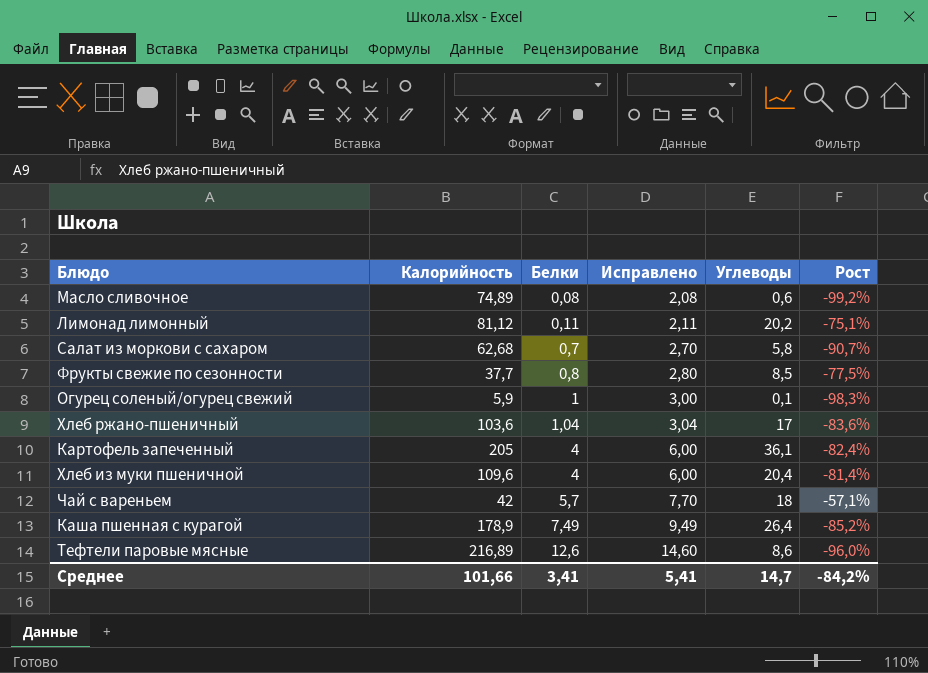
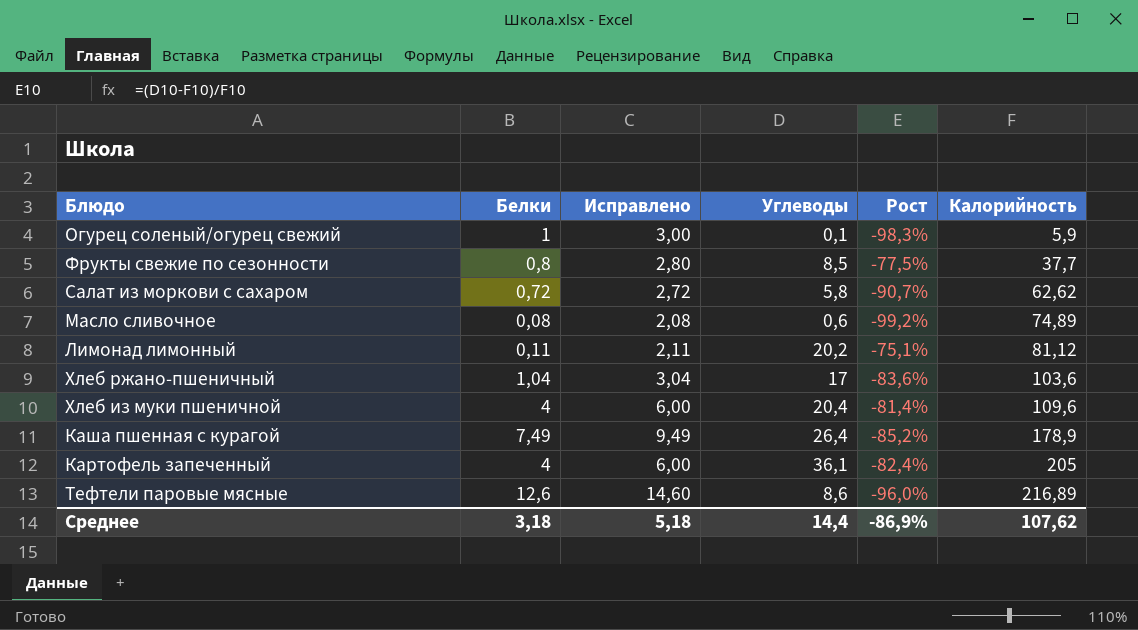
row order: Белки ascending -> Калорийность ascending
column Калорийность | position: 2 -> 6
row Чай с вареньем: 42 | 5,7 | 7,70 | 18 | -57,1% -> none
Салат из моркови с сахаром | Белки: 0,7 -> 0,72
Салат из моркови с сахаром | Исправлено: 2,70 -> 2,72
Салат из моркови с сахаром | Калорийность: 62,68 -> 62,62
Среднее | Белки: 3,41 -> 3,18
Среднее | Исправлено: 5,41 -> 5,18
Среднее | Углеводы: 14,7 -> 14,4
Среднее | Рост: -84,2% -> -86,9%
Среднее | Калорийность: 101,66 -> 107,62

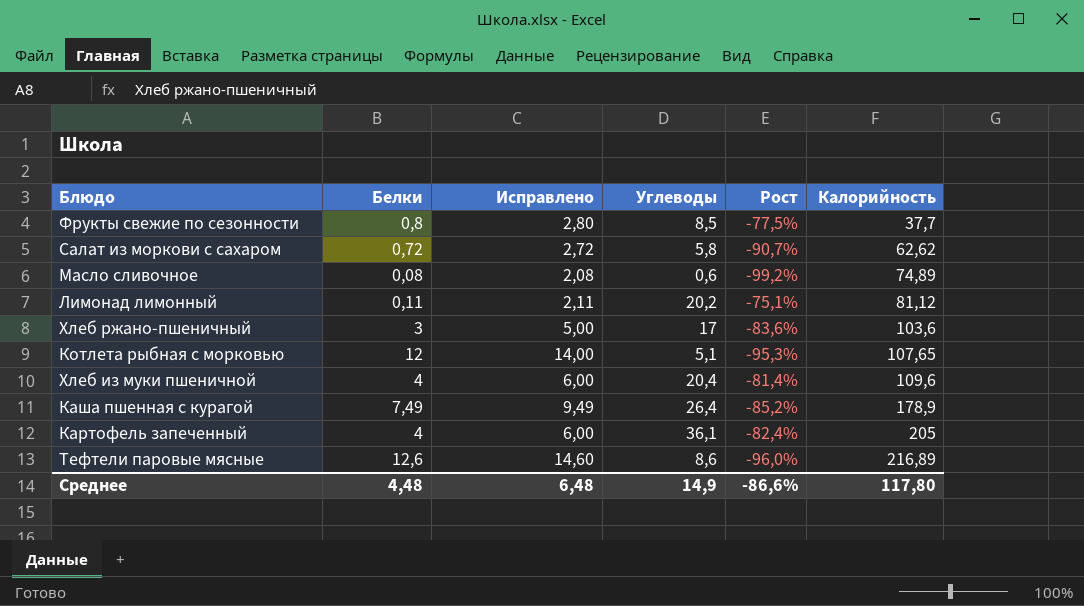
row Огурец соленый/огурец свежий: 1 | 3,00 | 0,1 | -98,3% | 5,9 -> none
Хлеб ржано-пшеничный | Белки: 1,04 -> 3
Хлеб ржано-пшеничный | Исправлено: 3,04 -> 5,00
row Котлета рыбная с морковью: none -> 12 | 14,00 | 5,1 | -95,3% | 107,65
Среднее | Белки: 3,18 -> 4,48
Среднее | Исправлено: 5,18 -> 6,48
Среднее | Углеводы: 14,4 -> 14,9
Среднее | Рост: -86,9% -> -86,6%
Среднее | Калорийность: 107,62 -> 117,80

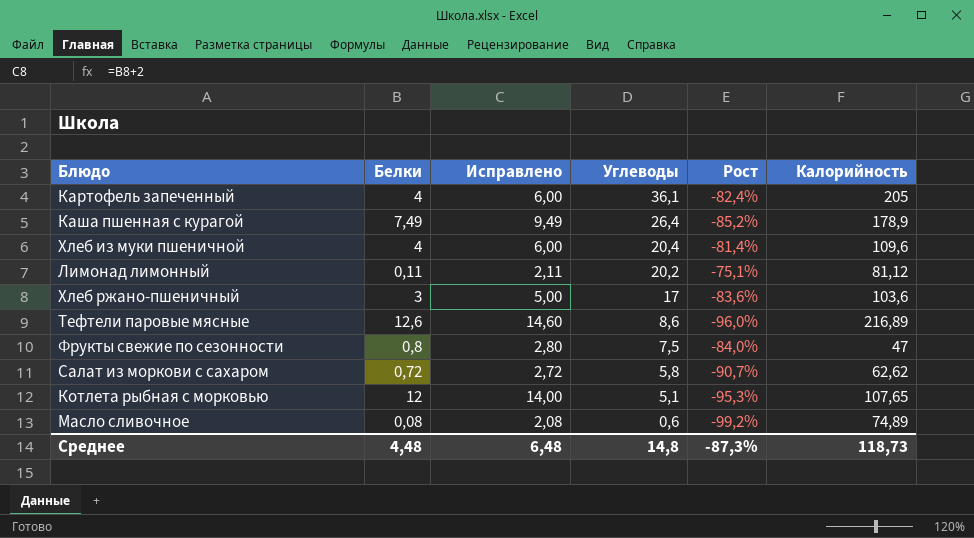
row order: Калорийность ascending -> Углеводы descending
Фрукты свежие по сезонности | Углеводы: 8,5 -> 7,5
Фрукты свежие по сезонности | Рост: -77,5% -> -84,0%
Фрукты свежие по сезонности | Калорийность: 37,7 -> 47
Среднее | Углеводы: 14,9 -> 14,8
Среднее | Рост: -86,6% -> -87,3%
Среднее | Калорийность: 117,80 -> 118,73

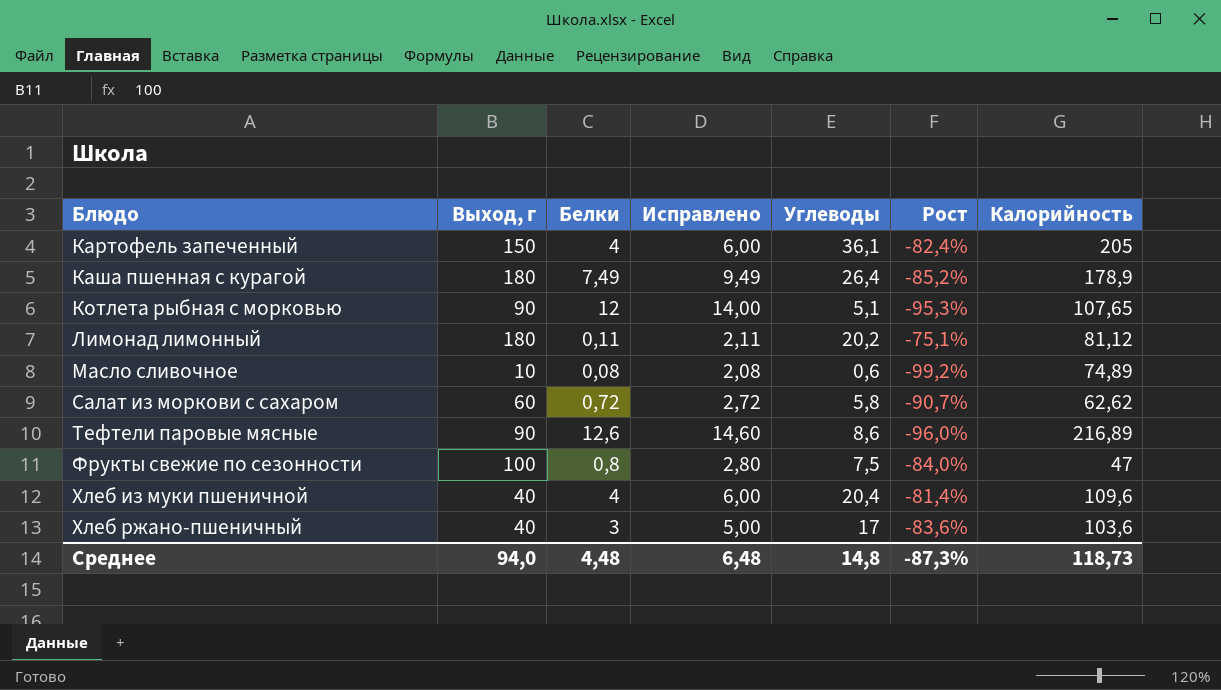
row order: Углеводы descending -> Блюдо ascending
column Выход, г | position: none -> 2

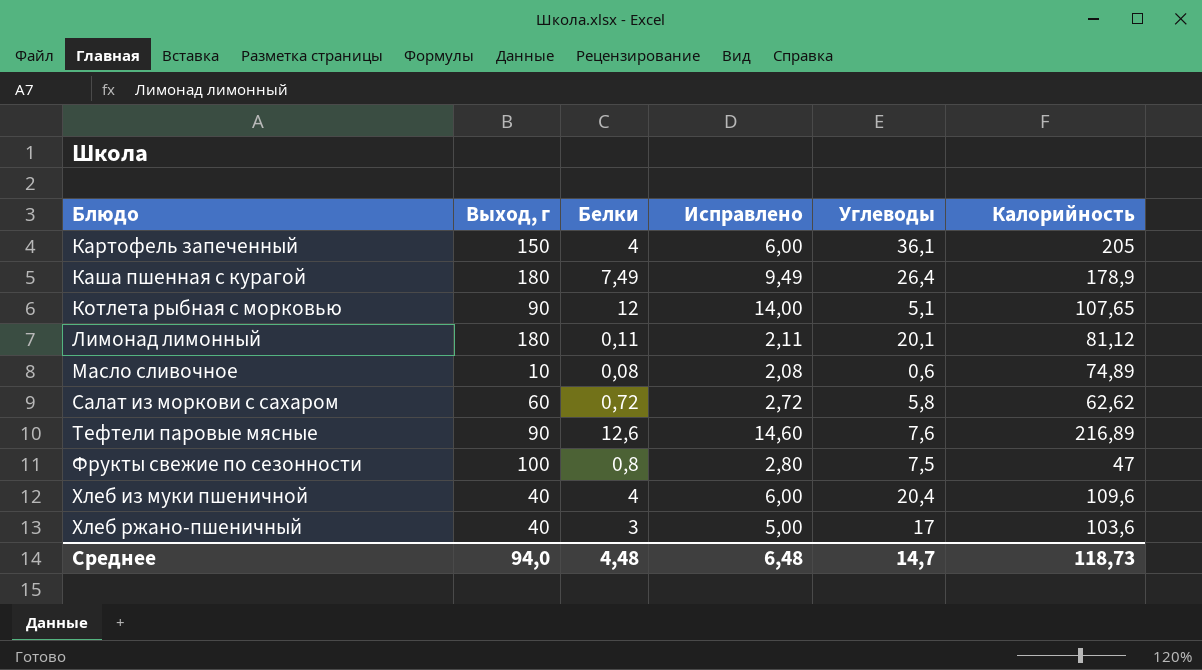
column Рост | formula: ([Углеводы] - [Калорийность]) / [Калорийность] -> none
Лимонад лимонный | Углеводы: 20,2 -> 20,1
Тефтели паровые мясные | Углеводы: 8,6 -> 7,6
Среднее | Углеводы: 14,8 -> 14,7

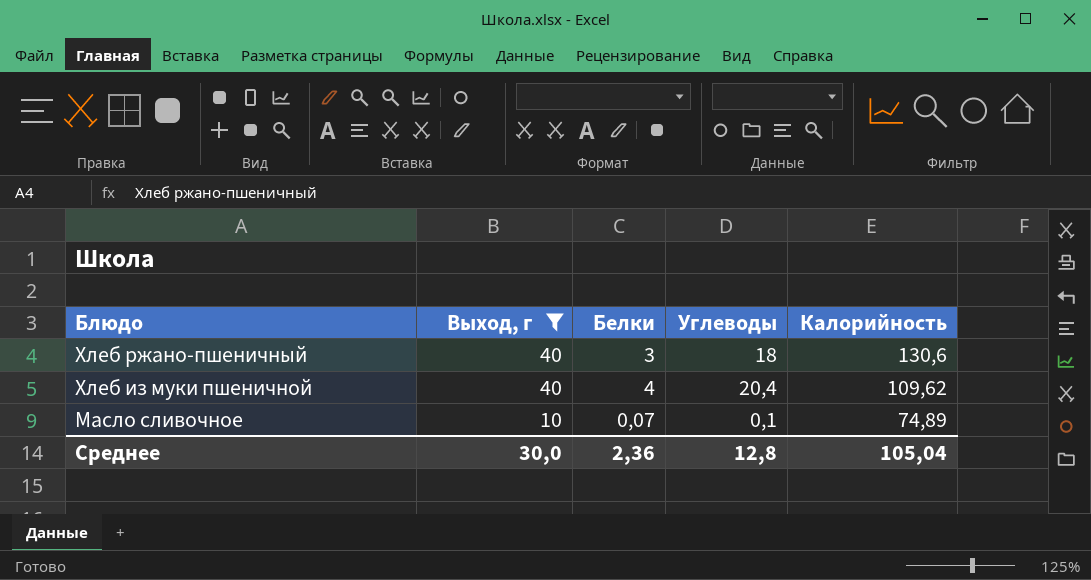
filter: none -> Выход, г <= 40
row order: Блюдо ascending -> Блюдо descending
column Исправлено | formula: [Белки] + 2 -> none
Хлеб ржано-пшеничный | Углеводы: 17 -> 18
Хлеб ржано-пшеничный | Калорийность: 103,6 -> 130,6
Хлеб из муки пшеничной | Калорийность: 109,6 -> 109,62
Масло сливочное | Белки: 0,08 -> 0,07
Масло сливочное | Углеводы: 0,6 -> 0,1
Среднее | Выход, г: 94,0 -> 30,0
Среднее | Белки: 4,48 -> 2,36
Среднее | Углеводы: 14,7 -> 12,8
Среднее | Калорийность: 118,73 -> 105,04

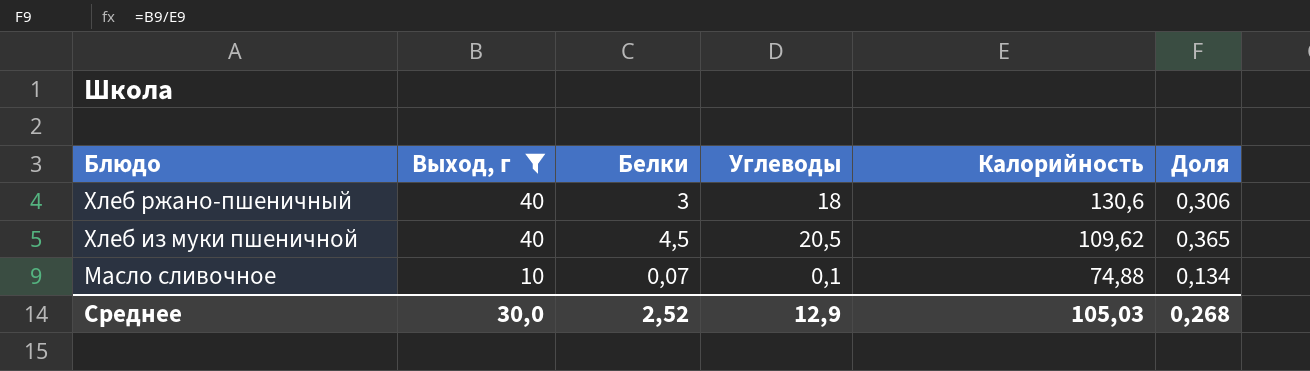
column Доля | formula: none -> [Выход, г] / [Калорийность]
Хлеб из муки пшеничной | Белки: 4 -> 4,5
Хлеб из муки пшеничной | Углеводы: 20,4 -> 20,5
Масло сливочное | Калорийность: 74,89 -> 74,88
Среднее | Белки: 2,36 -> 2,52
Среднее | Углеводы: 12,8 -> 12,9
Среднее | Калорийность: 105,04 -> 105,03

